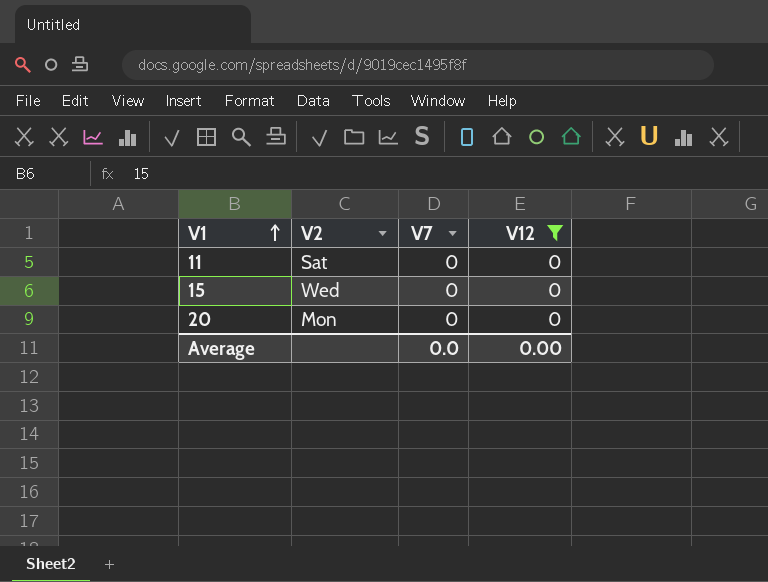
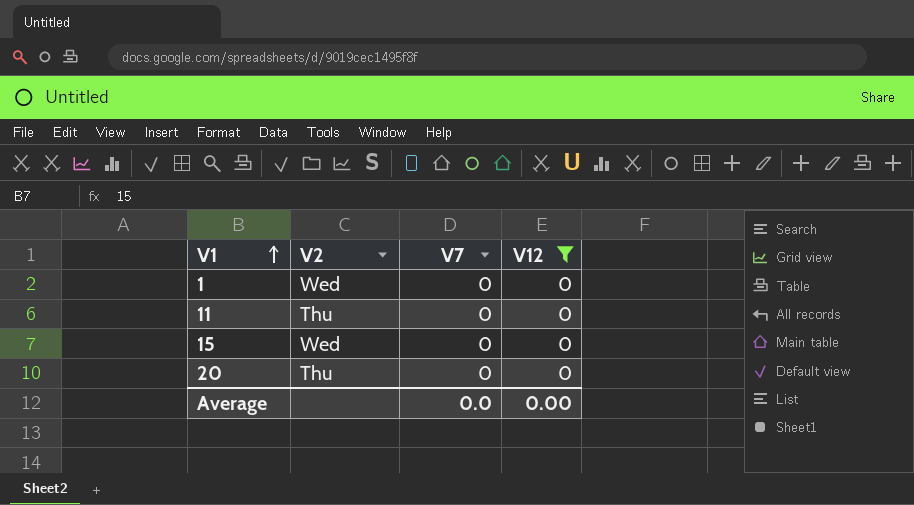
row 1: none -> Wed | 0 | 0
11 | V2: Sat -> Thu
20 | V2: Mon -> Thu

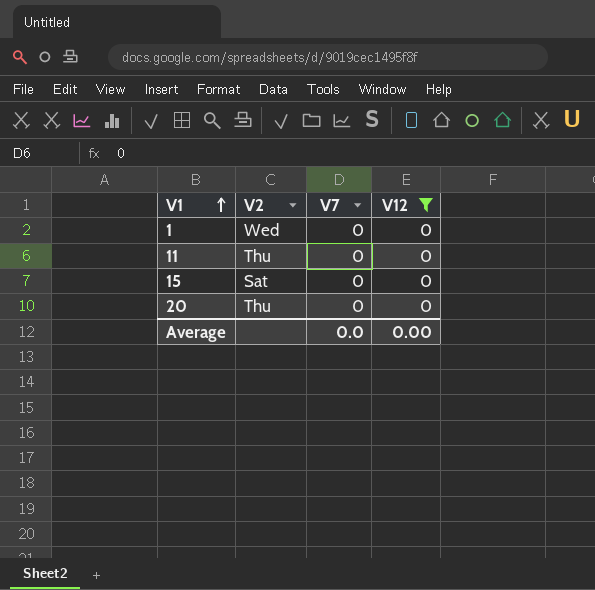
15 | V2: Wed -> Sat

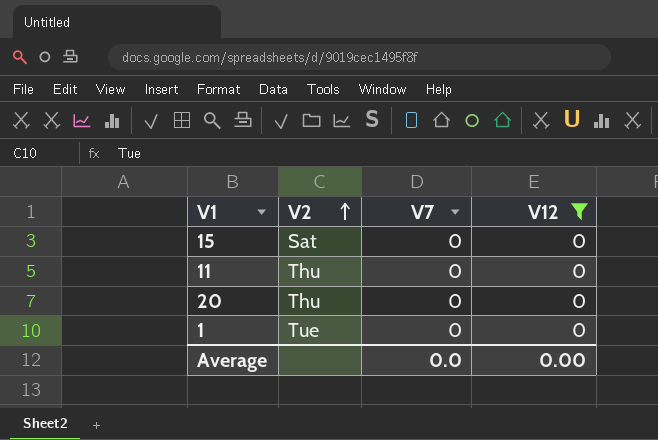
row order: V1 ascending -> V2 ascending
1 | V2: Wed -> Tue

